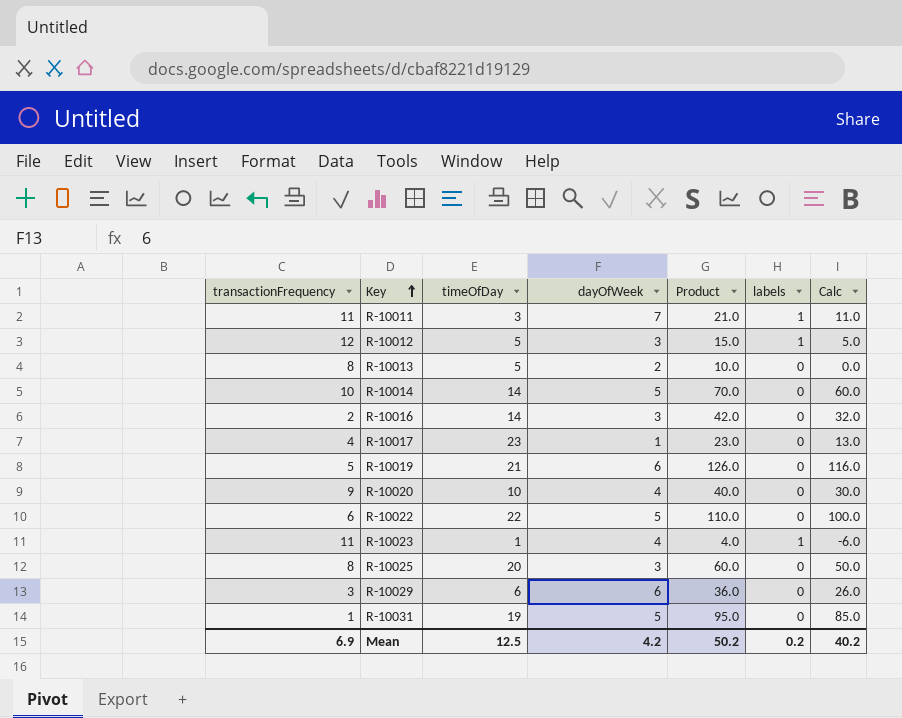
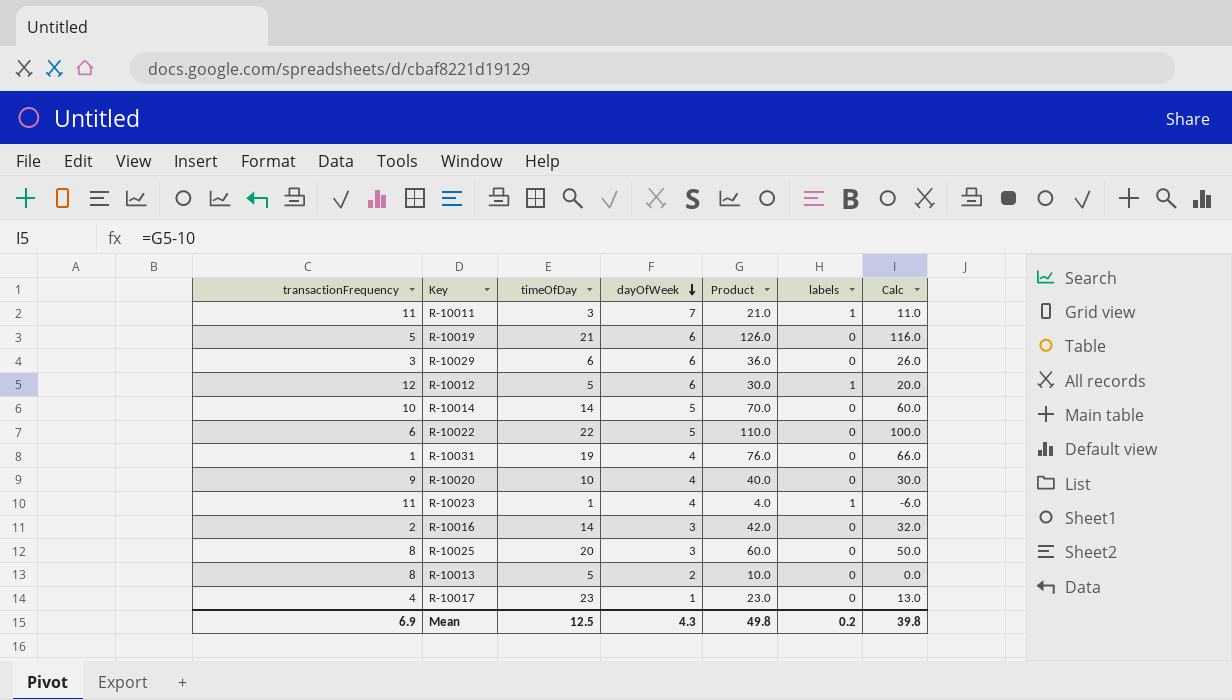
row order: Key ascending -> dayOfWeek descending
R-10012 | dayOfWeek: 3 -> 6
R-10012 | Product: 15.0 -> 30.0
R-10012 | Calc: 5.0 -> 20.0
R-10031 | dayOfWeek: 5 -> 4
R-10031 | Product: 95.0 -> 76.0
R-10031 | Calc: 85.0 -> 66.0
Mean | dayOfWeek: 4.2 -> 4.3
Mean | Product: 50.2 -> 49.8
Mean | Calc: 40.2 -> 39.8

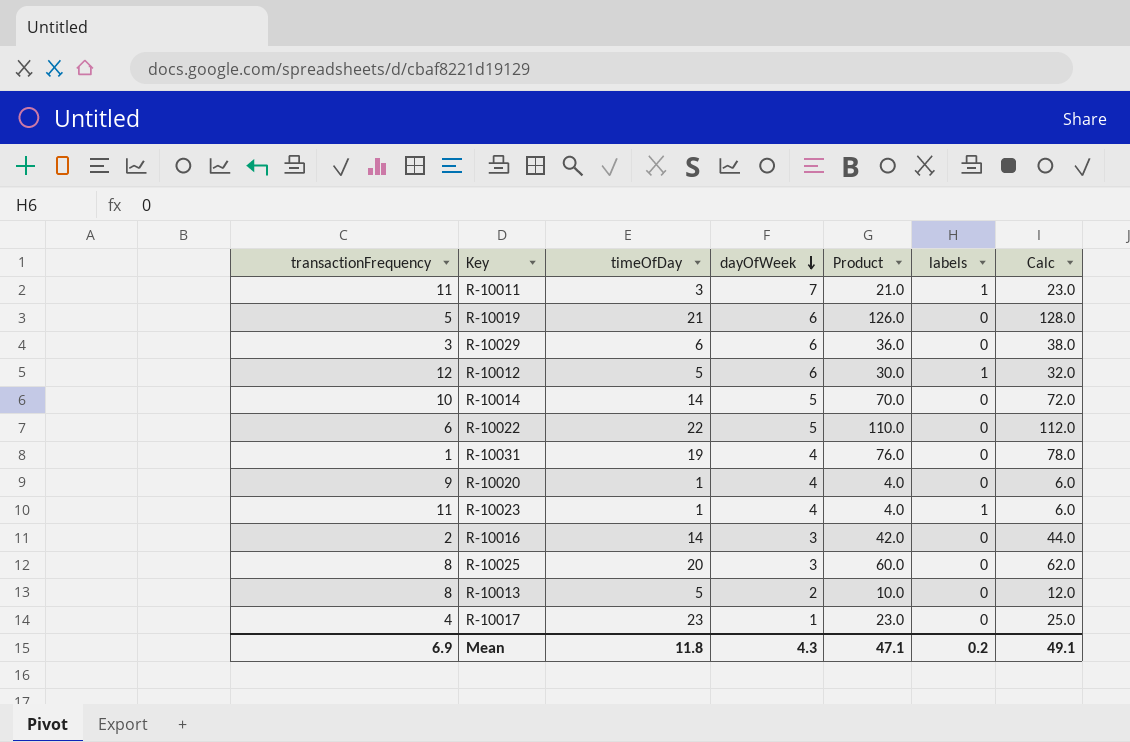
column Calc | formula: [Product] - 10 -> [Product] + 2
R-10020 | timeOfDay: 10 -> 1
R-10020 | Product: 40.0 -> 4.0
Mean | timeOfDay: 12.5 -> 11.8
Mean | Product: 49.8 -> 47.1
Mean | Calc: 39.8 -> 49.1

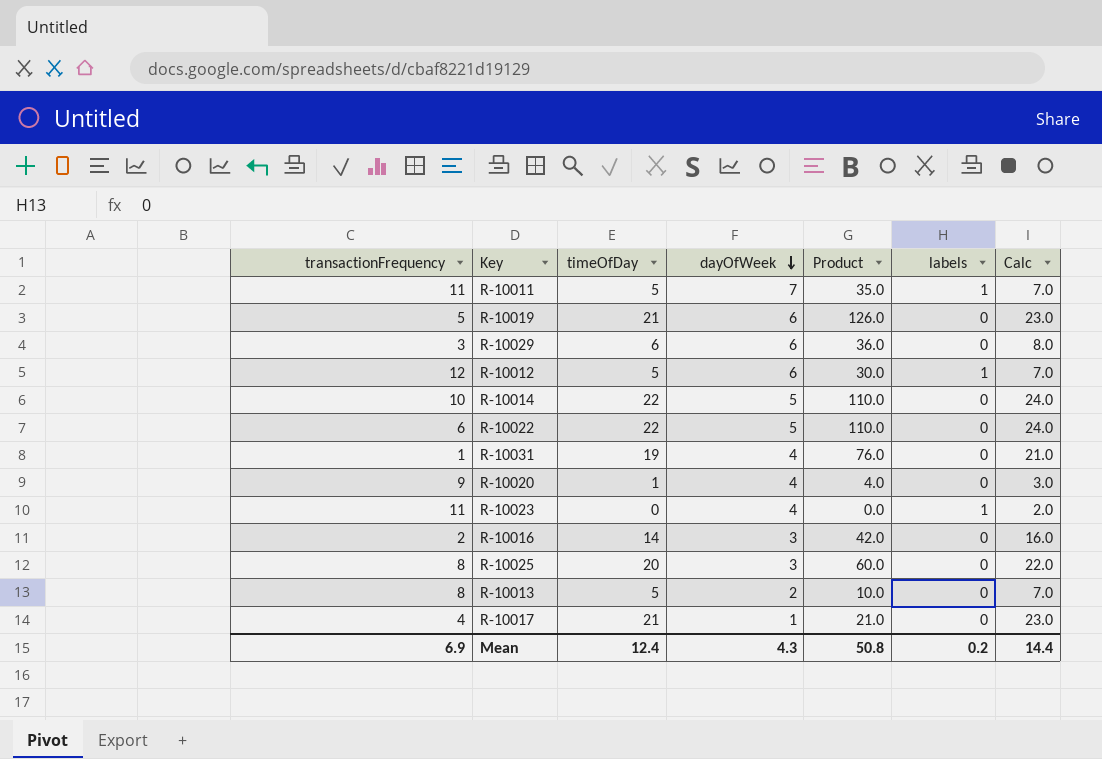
column Calc | formula: [Product] + 2 -> [timeOfDay] + 2
R-10011 | timeOfDay: 3 -> 5
R-10011 | Product: 21.0 -> 35.0
R-10014 | timeOfDay: 14 -> 22
R-10014 | Product: 70.0 -> 110.0
R-10023 | timeOfDay: 1 -> 0
R-10023 | Product: 4.0 -> 0.0
R-10017 | timeOfDay: 23 -> 21
R-10017 | Product: 23.0 -> 21.0
Mean | timeOfDay: 11.8 -> 12.4
Mean | Product: 47.1 -> 50.8
Mean | Calc: 49.1 -> 14.4

